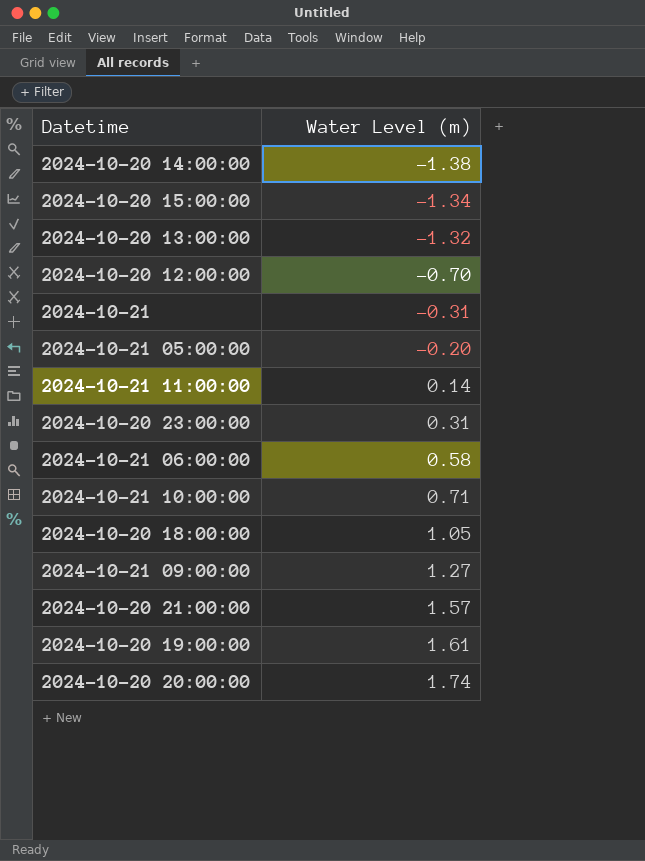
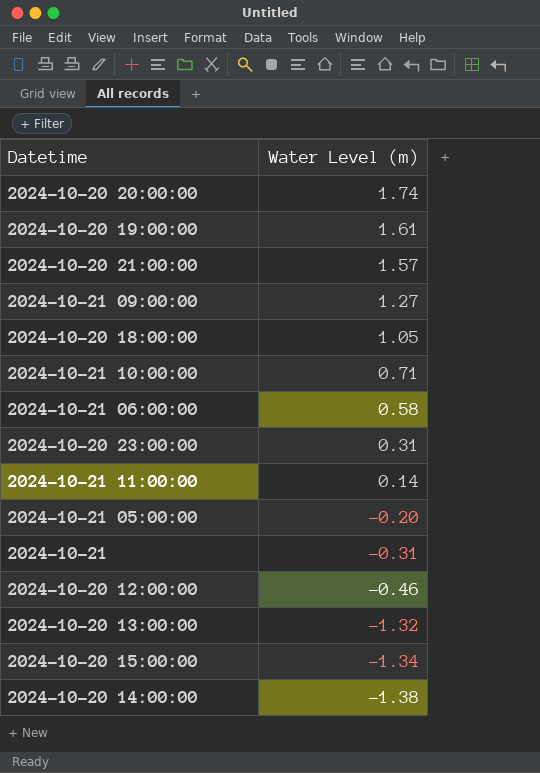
row order: Water Level (m) ascending -> Water Level (m) descending
2024-10-20 12:00:00 | Water Level (m): -0.70 -> -0.46

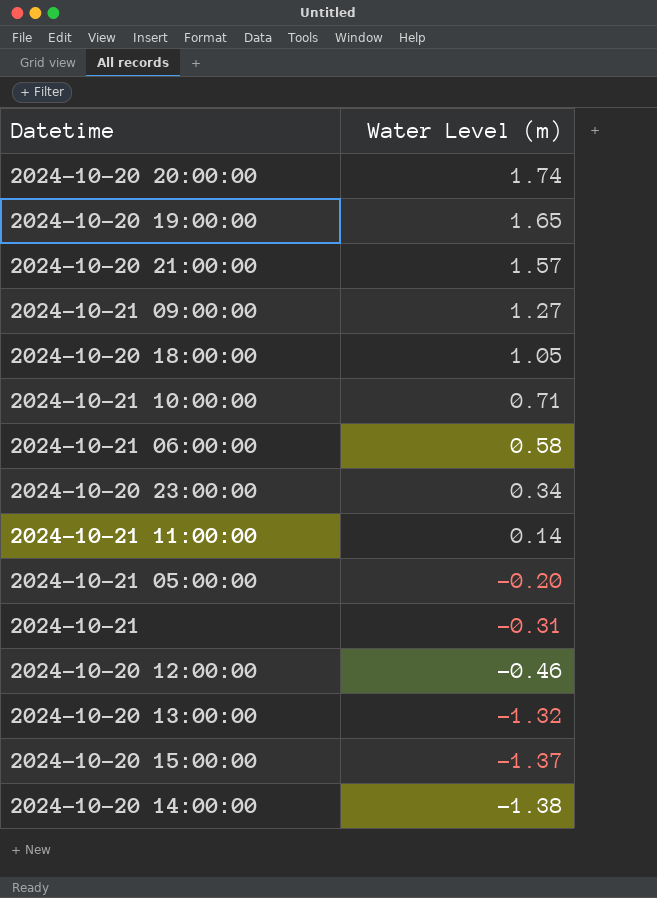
2024-10-20 19:00:00 | Water Level (m): 1.61 -> 1.65
2024-10-20 23:00:00 | Water Level (m): 0.31 -> 0.34
2024-10-20 15:00:00 | Water Level (m): -1.34 -> -1.37

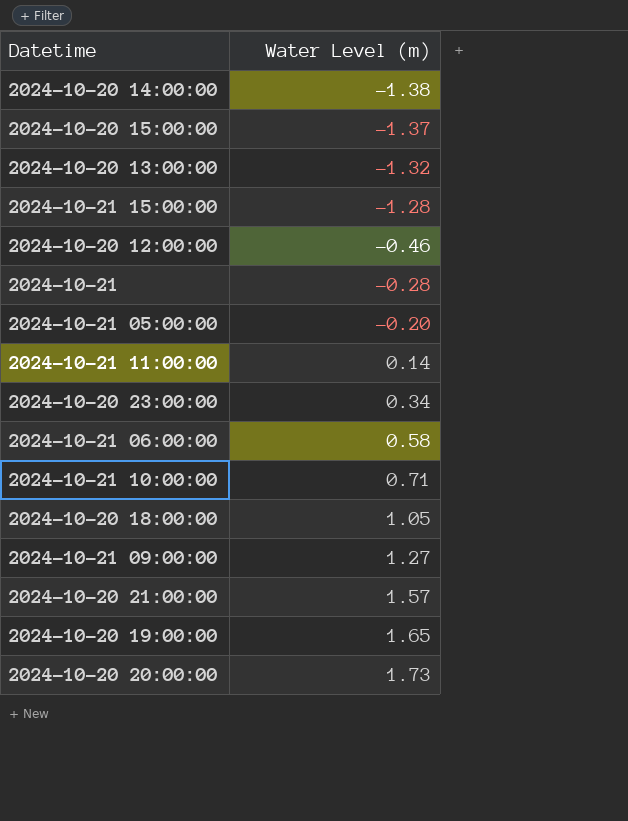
row order: Water Level (m) descending -> Water Level (m) ascending
row 2024-10-21 15:00:00: none -> -1.28
2024-10-21 | Water Level (m): -0.31 -> -0.28
2024-10-20 20:00:00 | Water Level (m): 1.74 -> 1.73

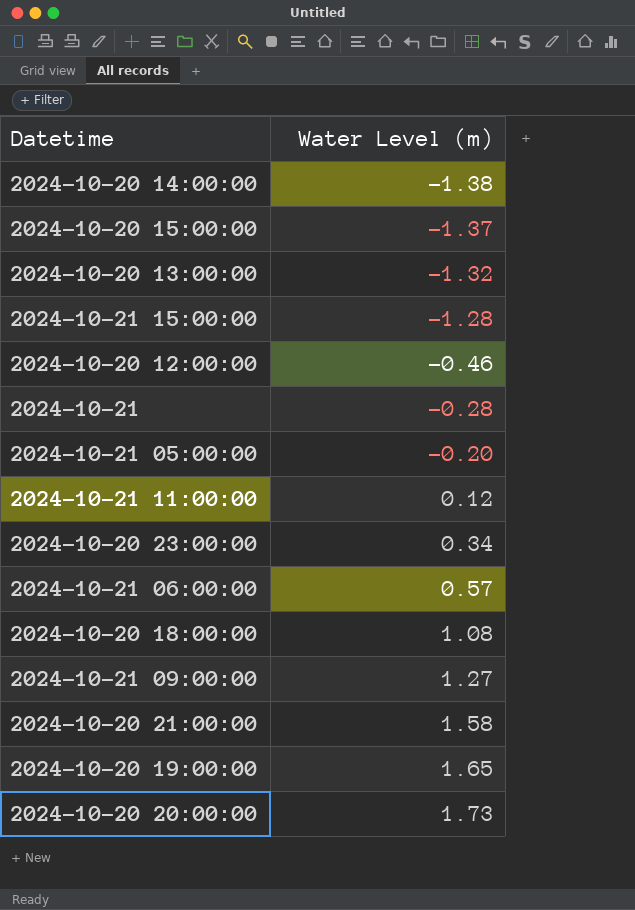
row 2024-10-21 10:00:00: 0.71 -> none
2024-10-21 11:00:00 | Water Level (m): 0.14 -> 0.12
2024-10-21 06:00:00 | Water Level (m): 0.58 -> 0.57
2024-10-20 18:00:00 | Water Level (m): 1.05 -> 1.08
2024-10-20 21:00:00 | Water Level (m): 1.57 -> 1.58

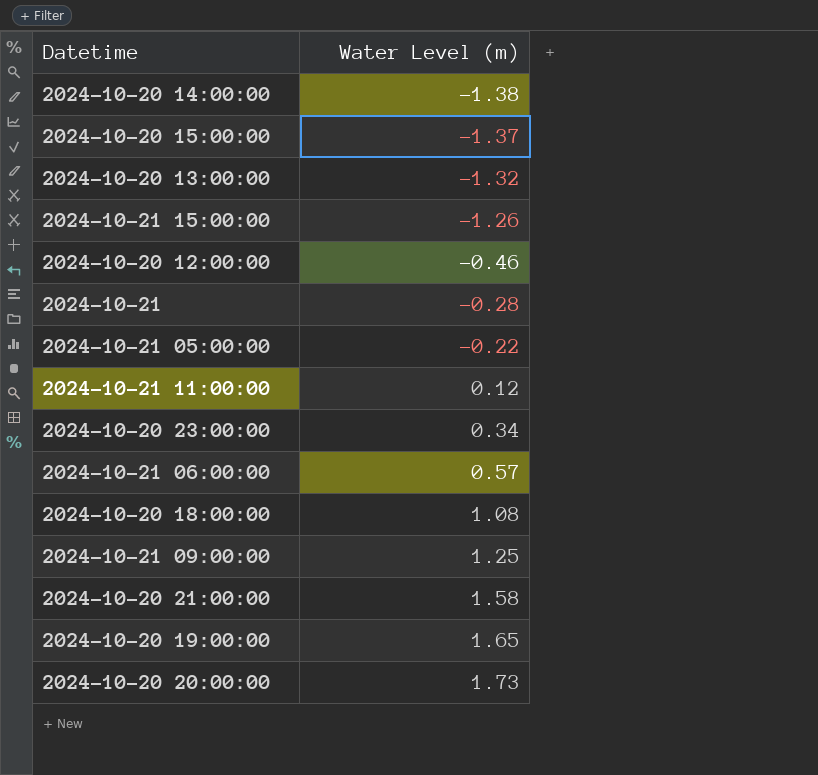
2024-10-21 15:00:00 | Water Level (m): -1.28 -> -1.26
2024-10-21 05:00:00 | Water Level (m): -0.20 -> -0.22
2024-10-21 09:00:00 | Water Level (m): 1.27 -> 1.25

